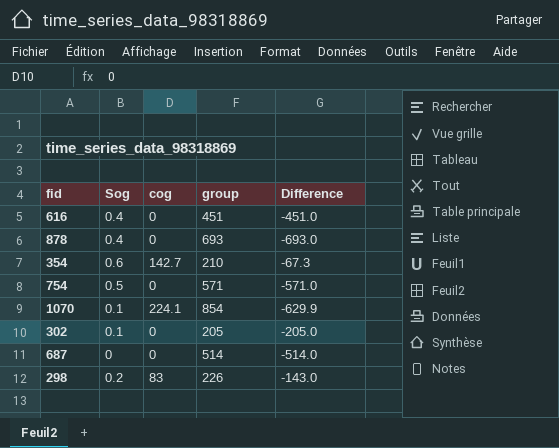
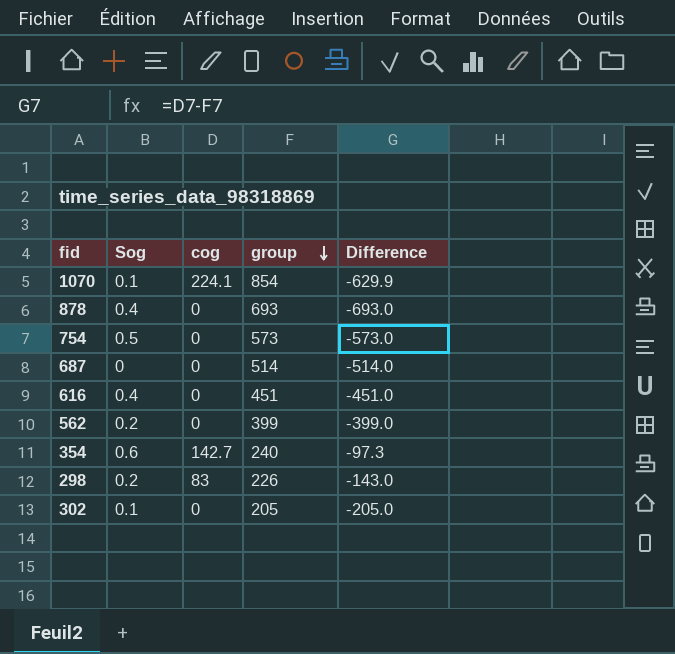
row order: none -> group descending
754 | group: 571 -> 573
754 | Difference: -571.0 -> -573.0
row 562: none -> 0.2 | 0 | 399 | -399.0
354 | group: 210 -> 240
354 | Difference: -67.3 -> -97.3

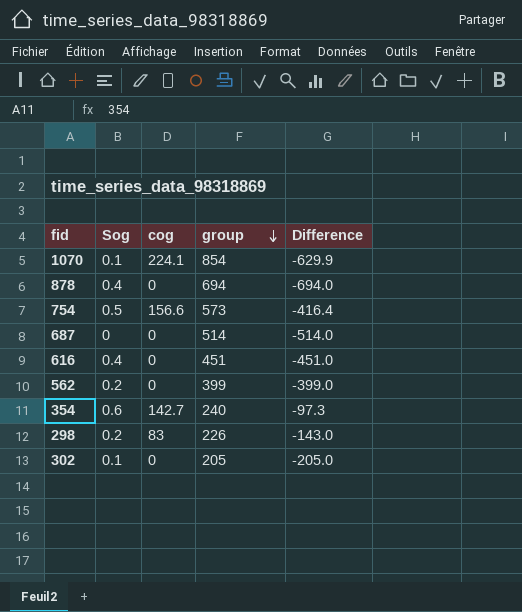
878 | group: 693 -> 694
878 | Difference: -693.0 -> -694.0
754 | cog: 0 -> 156.6
754 | Difference: -573.0 -> -416.4

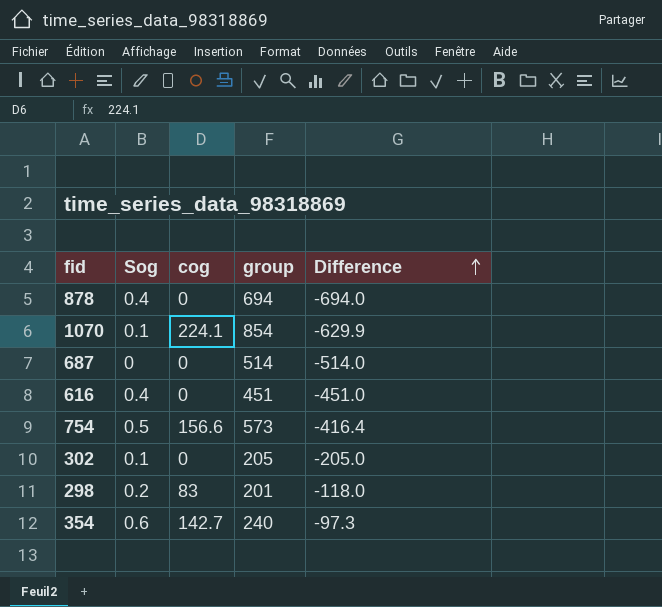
row order: group descending -> Difference ascending
row 562: 0.2 | 0 | 399 | -399.0 -> none
298 | group: 226 -> 201
298 | Difference: -143.0 -> -118.0

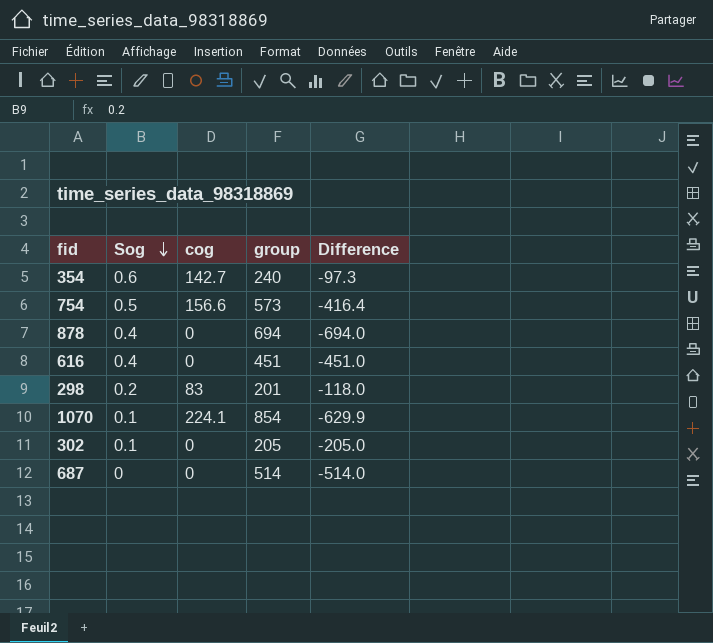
row order: Difference ascending -> Sog descending

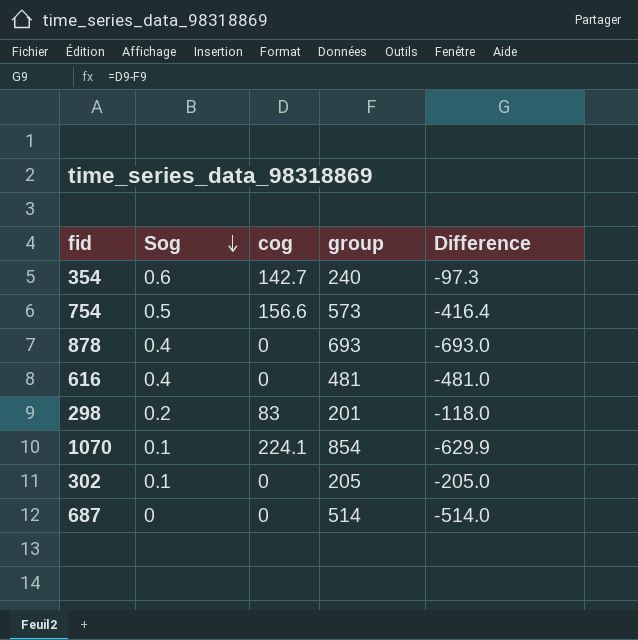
878 | group: 694 -> 693
878 | Difference: -694.0 -> -693.0
616 | group: 451 -> 481
616 | Difference: -451.0 -> -481.0

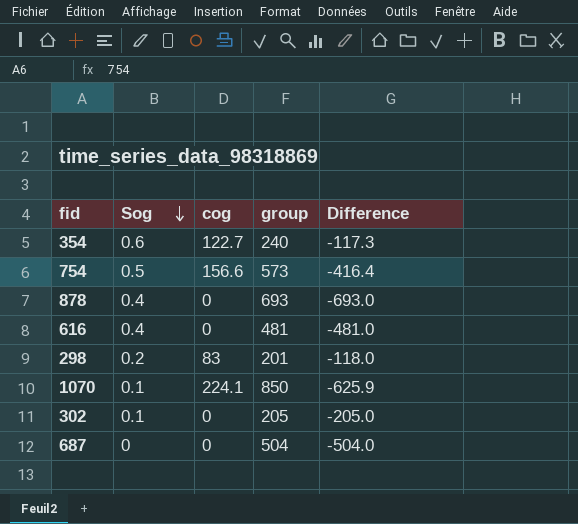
354 | cog: 142.7 -> 122.7
354 | Difference: -97.3 -> -117.3
1070 | group: 854 -> 850
1070 | Difference: -629.9 -> -625.9
687 | group: 514 -> 504
687 | Difference: -514.0 -> -504.0

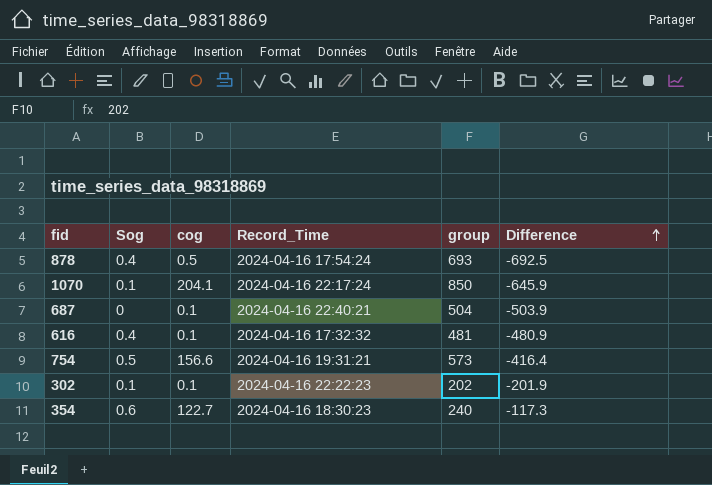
row order: Sog descending -> Difference ascending
column Record_Time | position: none -> 4
row 298: 0.2 | 83 | 201 | -118.0 -> none
878 | cog: 0 -> 0.5
878 | Difference: -693.0 -> -692.5
1070 | cog: 224.1 -> 204.1
1070 | Difference: -625.9 -> -645.9
687 | cog: 0 -> 0.1
687 | Difference: -504.0 -> -503.9
616 | cog: 0 -> 0.1
616 | Difference: -481.0 -> -480.9
302 | cog: 0 -> 0.1
302 | group: 205 -> 202
302 | Difference: -205.0 -> -201.9

